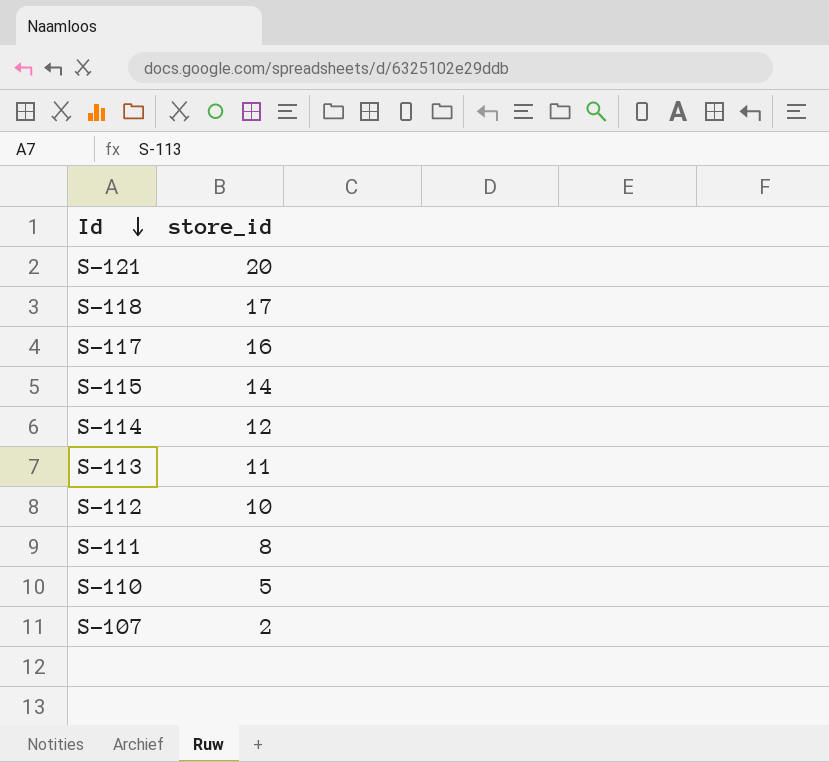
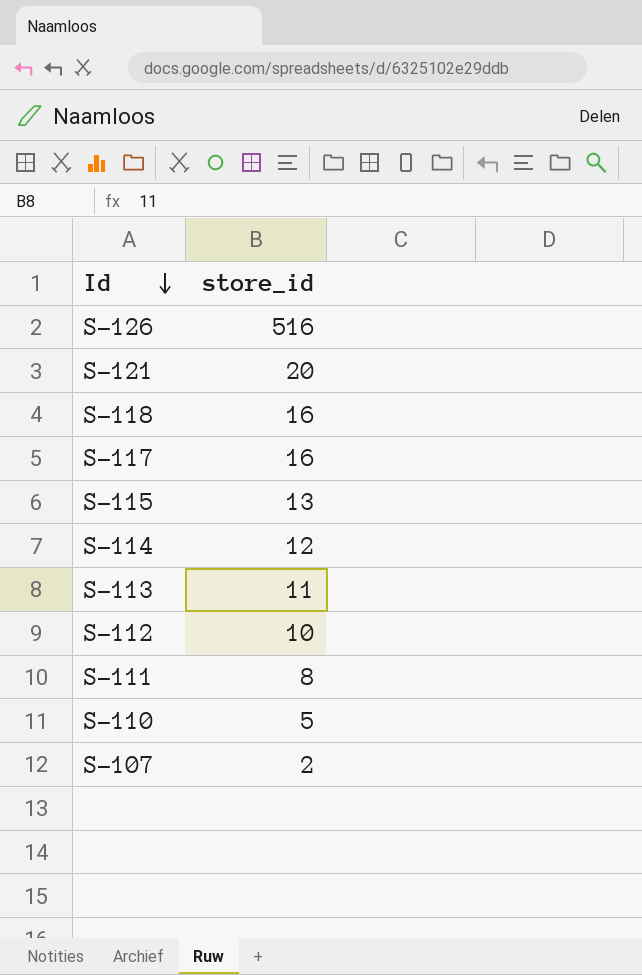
row S-126: none -> 516
S-118 | store_id: 17 -> 16
S-115 | store_id: 14 -> 13

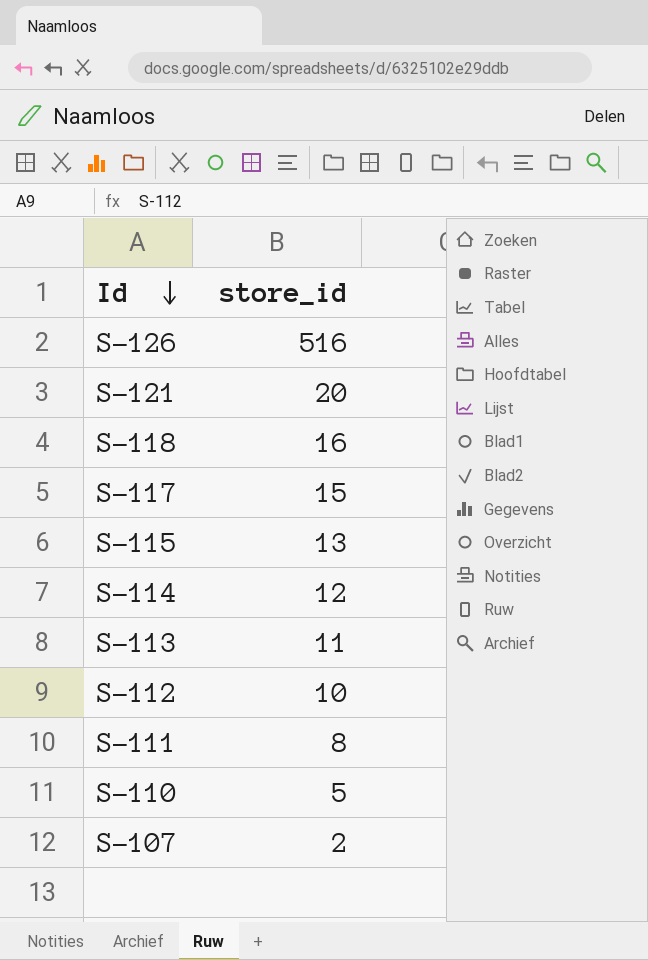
S-117 | store_id: 16 -> 15

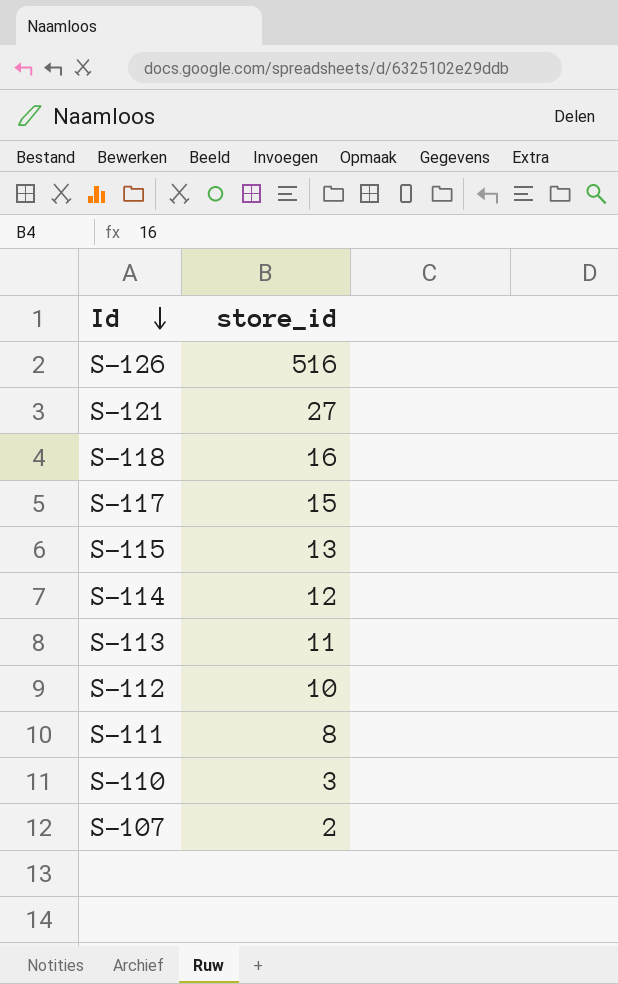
S-121 | store_id: 20 -> 27
S-110 | store_id: 5 -> 3

